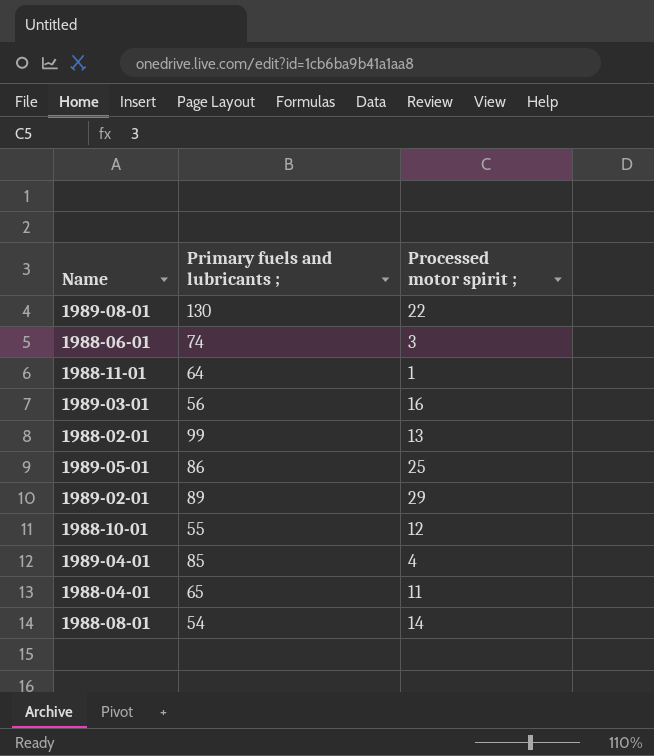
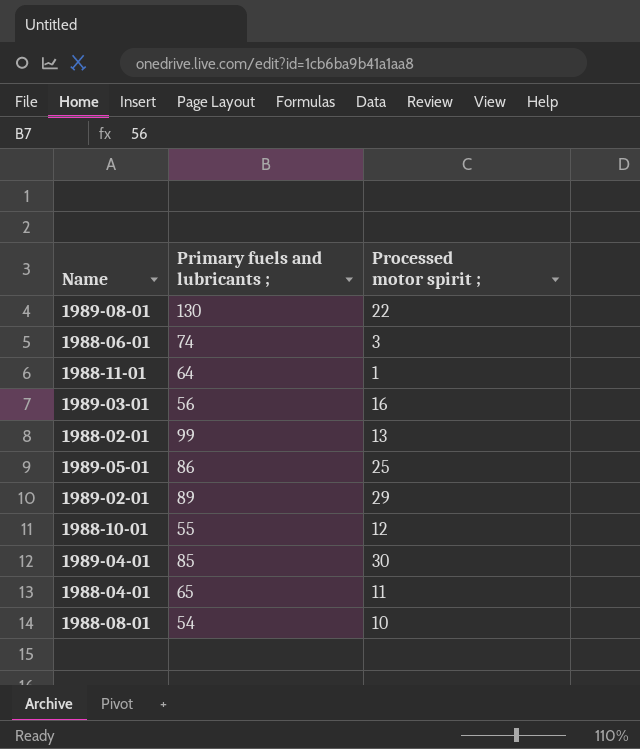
1989-04-01 | Processed motor spirit ;: 4 -> 30
1988-08-01 | Processed motor spirit ;: 14 -> 10

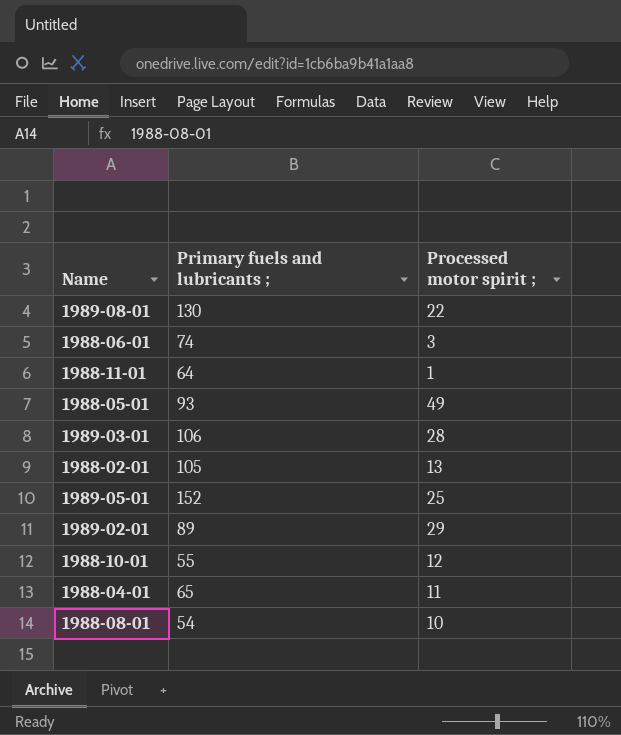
row 1989-04-01: 85 | 30 -> none
row 1988-05-01: none -> 93 | 49
1989-03-01 | Primary fuels and lubricants ;: 56 -> 106
1989-03-01 | Processed motor spirit ;: 16 -> 28
1988-02-01 | Primary fuels and lubricants ;: 99 -> 105
1989-05-01 | Primary fuels and lubricants ;: 86 -> 152

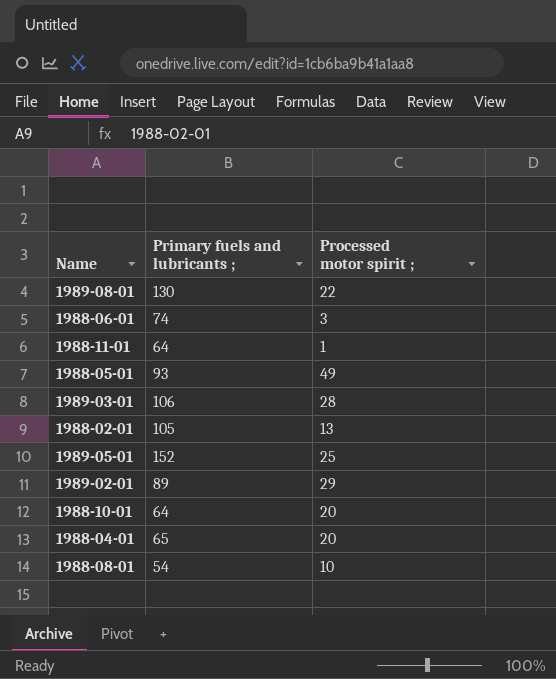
1988-10-01 | Primary fuels and lubricants ;: 55 -> 64
1988-10-01 | Processed motor spirit ;: 12 -> 20
1988-04-01 | Processed motor spirit ;: 11 -> 20

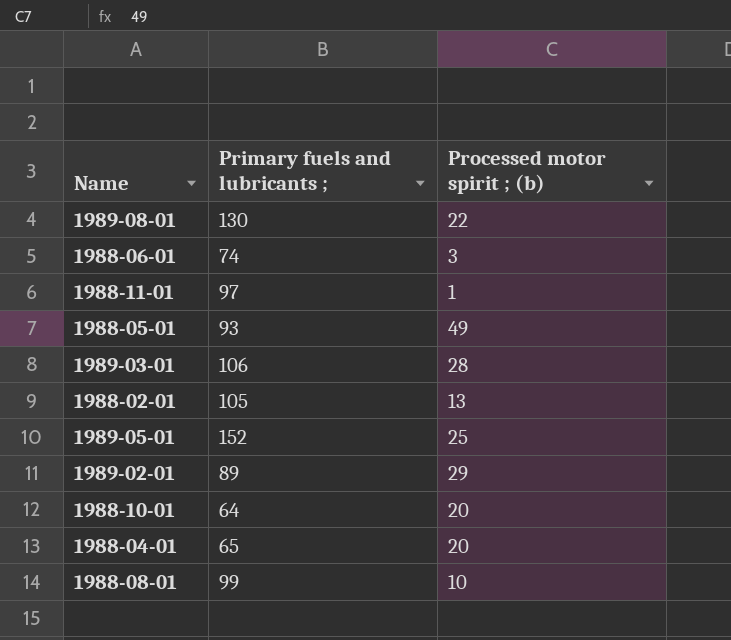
column name: Processed motor spirit ; -> Processed motor spirit ; (b)
1988-11-01 | Primary fuels and lubricants ;: 64 -> 97
1988-08-01 | Primary fuels and lubricants ;: 54 -> 99

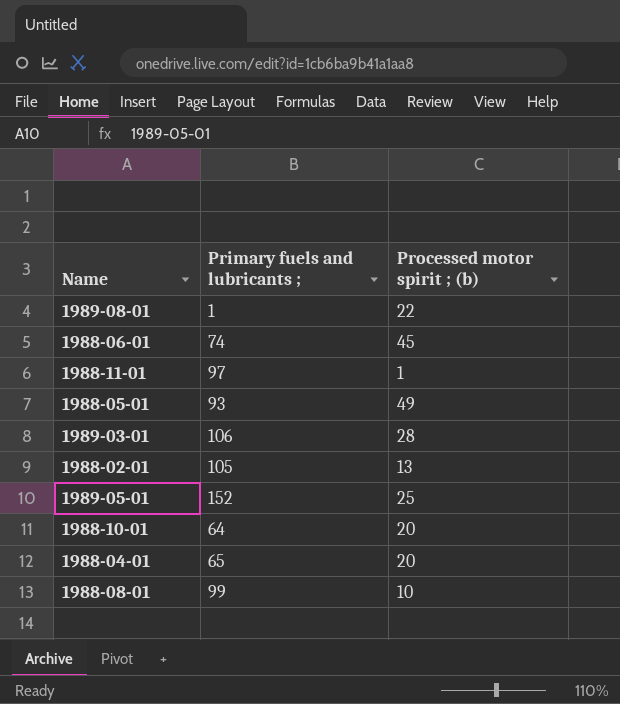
row 1989-02-01: 89 | 29 -> none
1989-08-01 | Primary fuels and lubricants ;: 130 -> 1
1988-06-01 | Processed motor spirit ; (b): 3 -> 45

